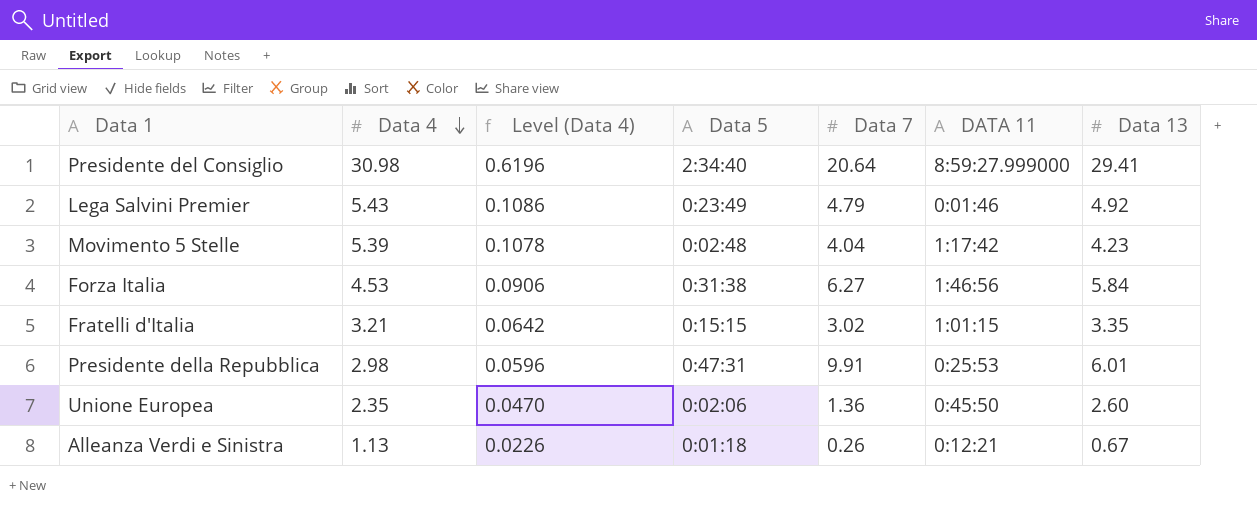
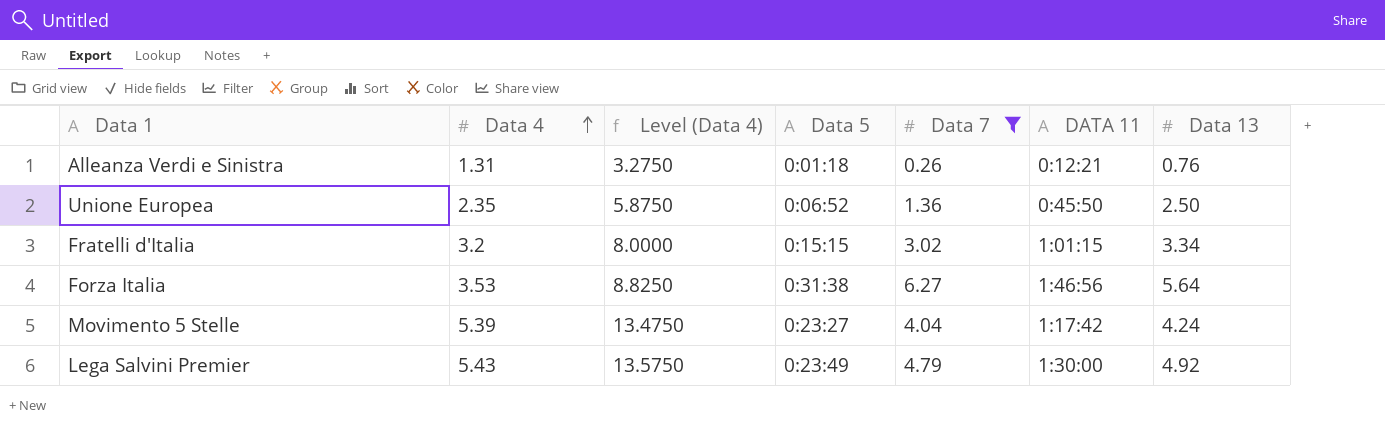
filter: none -> Data 7 <= 6.27
row order: Data 4 descending -> Data 4 ascending
column Level (Data 4) | formula: [Data 4] * 0.02 -> [Data 4] * 2.5
Alleanza Verdi e Sinistra | Data 4: 1.13 -> 1.31
Alleanza Verdi e Sinistra | Data 13: 0.67 -> 0.76
Unione Europea | Data 5: 0:02:06 -> 0:06:52
Unione Europea | Data 13: 2.60 -> 2.50
Fratelli d'Italia | Data 4: 3.21 -> 3.2
Fratelli d'Italia | Data 13: 3.35 -> 3.34
Forza Italia | Data 4: 4.53 -> 3.53
Forza Italia | Data 13: 5.84 -> 5.64
Movimento 5 Stelle | Data 5: 0:02:48 -> 0:23:27
Movimento 5 Stelle | Data 13: 4.23 -> 4.24
Lega Salvini Premier | DATA 11: 0:01:46 -> 1:30:00

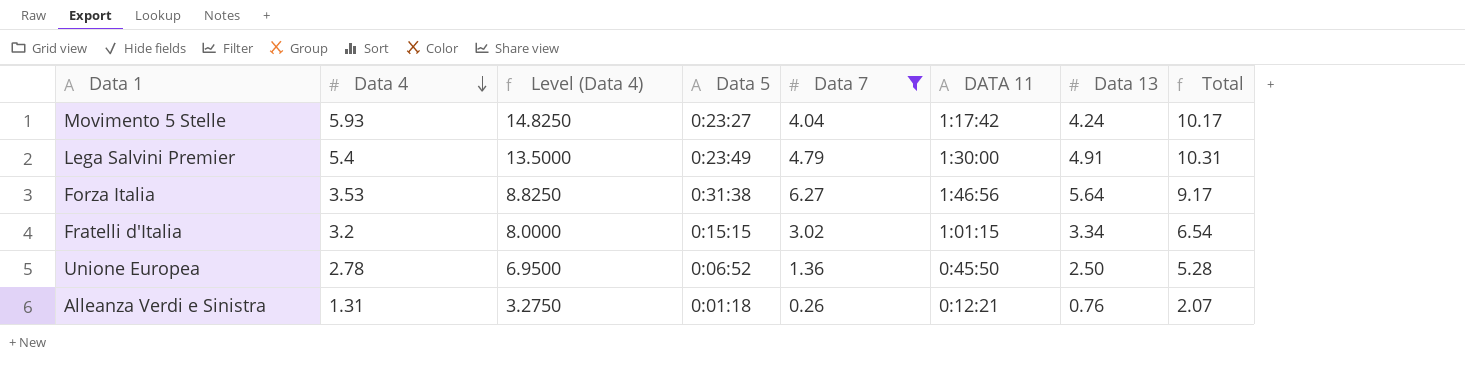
row order: Data 4 ascending -> Data 4 descending
column Total | formula: none -> [Data 4] + [Data 13]
Movimento 5 Stelle | Data 4: 5.39 -> 5.93
Movimento 5 Stelle | Level (Data 4): 13.4750 -> 14.8250
Lega Salvini Premier | Data 4: 5.43 -> 5.4
Lega Salvini Premier | Level (Data 4): 13.5750 -> 13.5000
Lega Salvini Premier | Data 13: 4.92 -> 4.91
Unione Europea | Data 4: 2.35 -> 2.78
Unione Europea | Level (Data 4): 5.8750 -> 6.9500

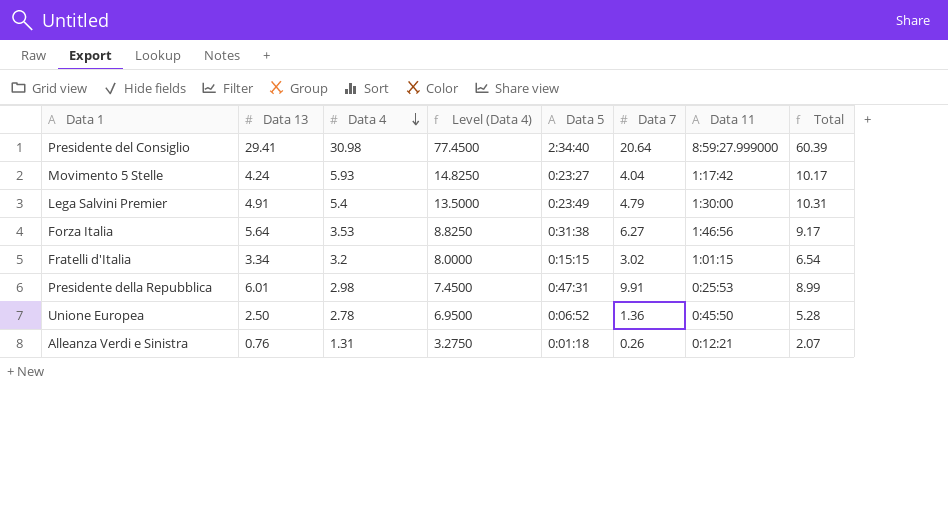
filter: Data 7 <= 6.27 -> none
column Data 13 | position: 7 -> 2
column name: DATA 11 -> Data 11

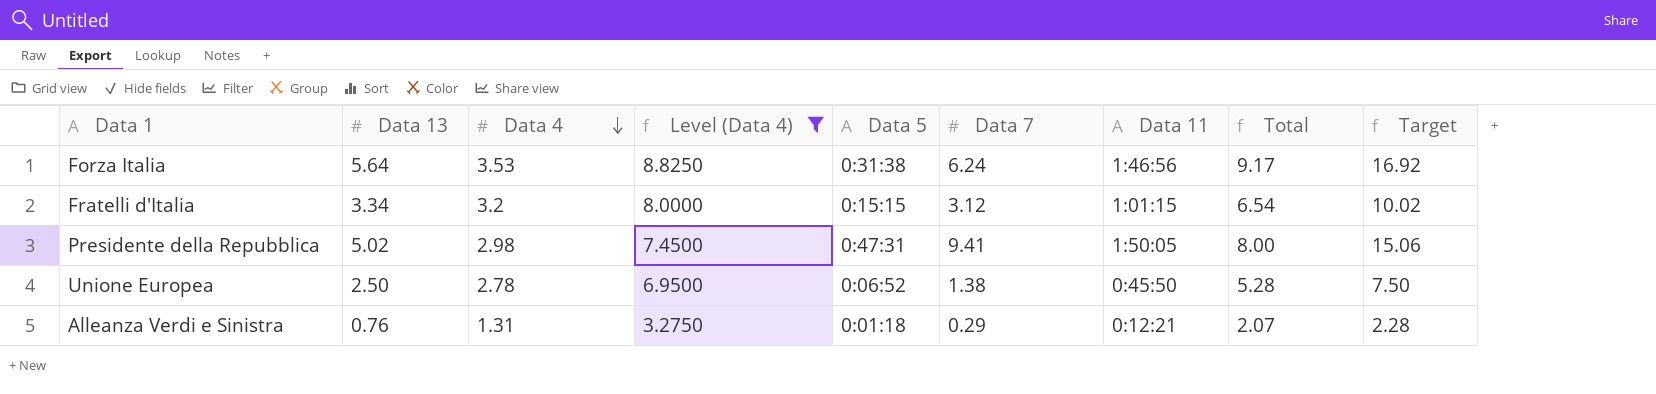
filter: none -> Level (Data 4) <= 8.8250
column Target | formula: none -> [Data 13] * 3
Forza Italia | Data 7: 6.27 -> 6.24
Fratelli d'Italia | Data 7: 3.02 -> 3.12
Presidente della Repubblica | Data 13: 6.01 -> 5.02
Presidente della Repubblica | Data 7: 9.91 -> 9.41
Presidente della Repubblica | Data 11: 0:25:53 -> 1:50:05
Presidente della Repubblica | Total: 8.99 -> 8.00
Unione Europea | Data 7: 1.36 -> 1.38
Alleanza Verdi e Sinistra | Data 7: 0.26 -> 0.29

